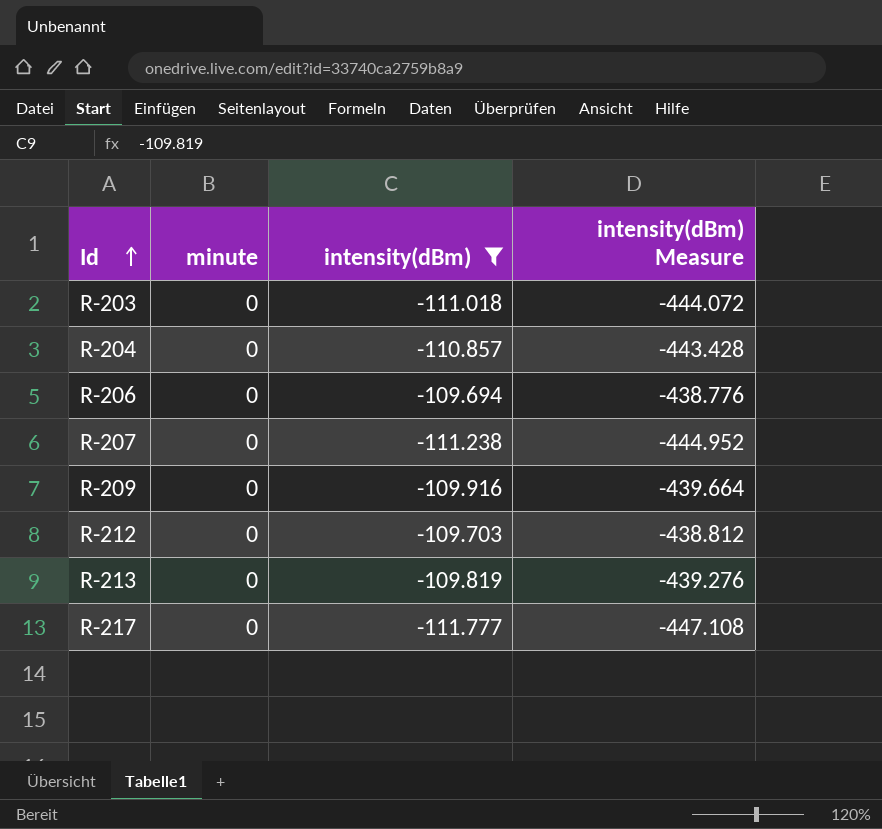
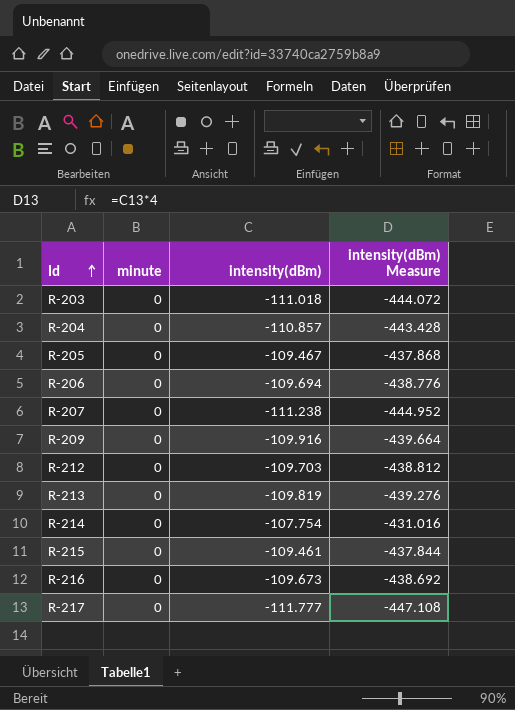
filter: intensity(dBm) <= -109.694 -> none

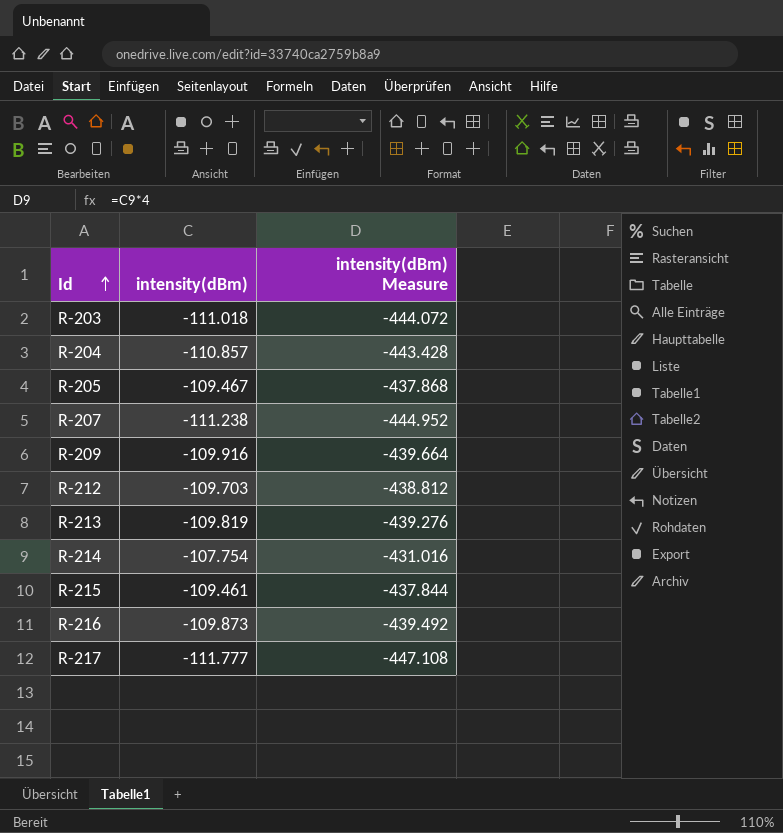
column minute | position: 2 -> none
row R-206: 0 | -109.694 | -438.776 -> none
R-216 | intensity(dBm): -109.673 -> -109.873
R-216 | intensity(dBm) Measure: -438.692 -> -439.492

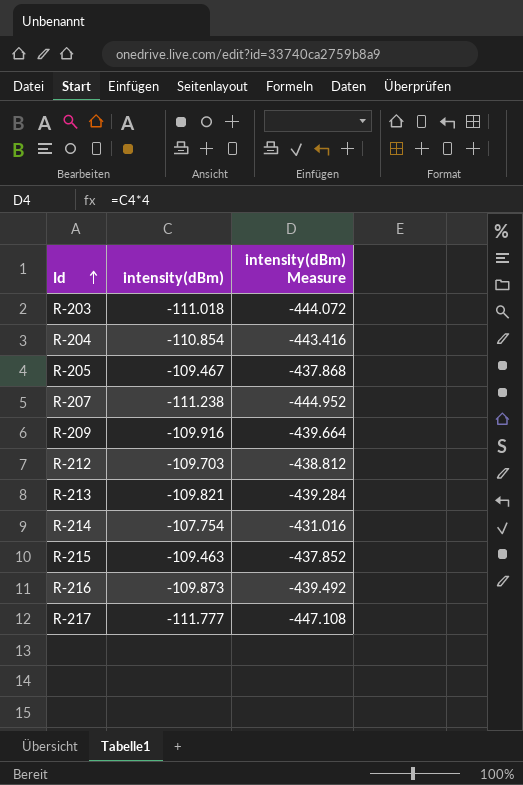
R-204 | intensity(dBm): -110.857 -> -110.854
R-204 | intensity(dBm) Measure: -443.428 -> -443.416
R-213 | intensity(dBm): -109.819 -> -109.821
R-213 | intensity(dBm) Measure: -439.276 -> -439.284
R-215 | intensity(dBm): -109.461 -> -109.463
R-215 | intensity(dBm) Measure: -437.844 -> -437.852

